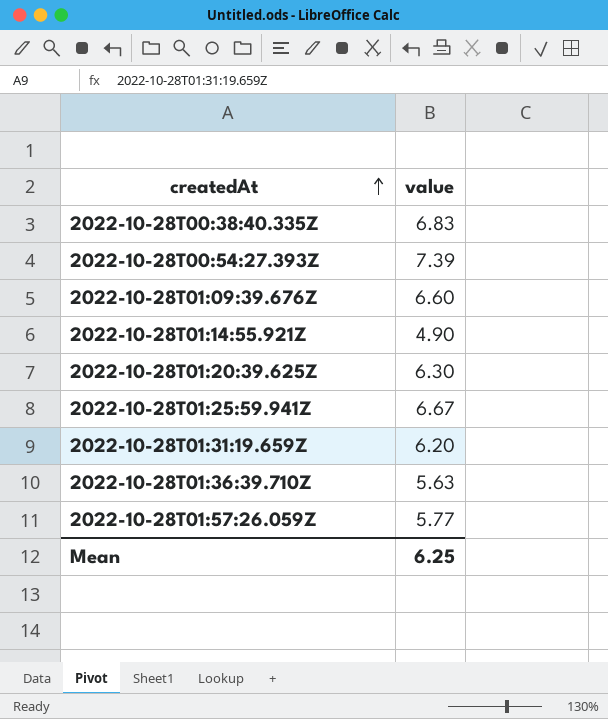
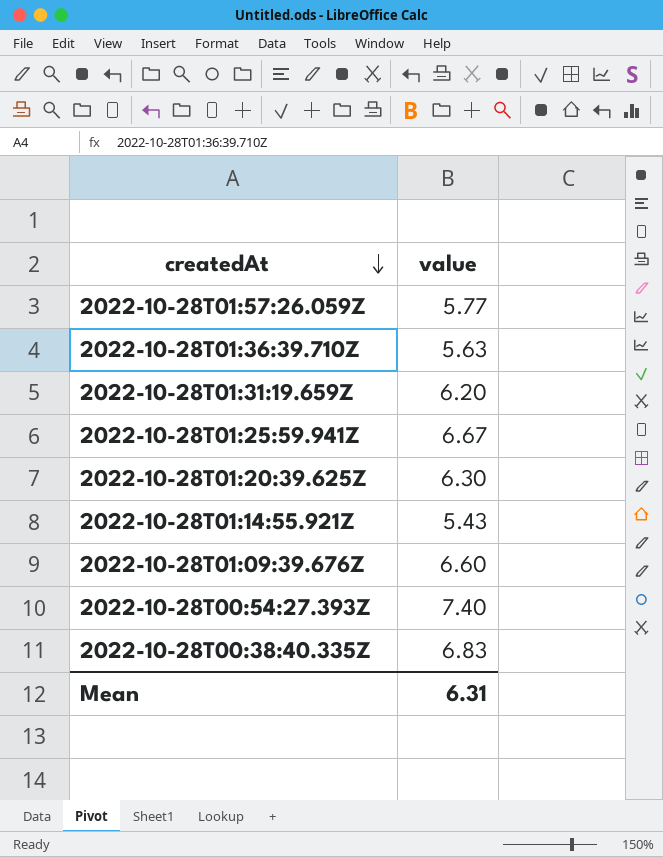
row order: createdAt ascending -> createdAt descending
2022-10-28T01:14:55.921Z | value: 4.90 -> 5.43
2022-10-28T00:54:27.393Z | value: 7.39 -> 7.40
Mean | value: 6.25 -> 6.31

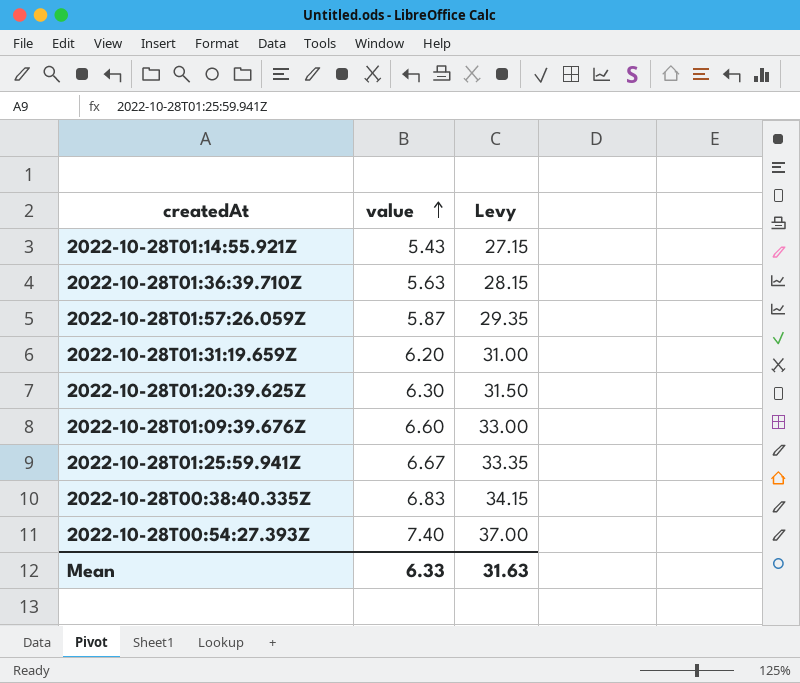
row order: createdAt descending -> value ascending
column Levy | formula: none -> [value] * 5
2022-10-28T01:57:26.059Z | value: 5.77 -> 5.87
Mean | value: 6.31 -> 6.33

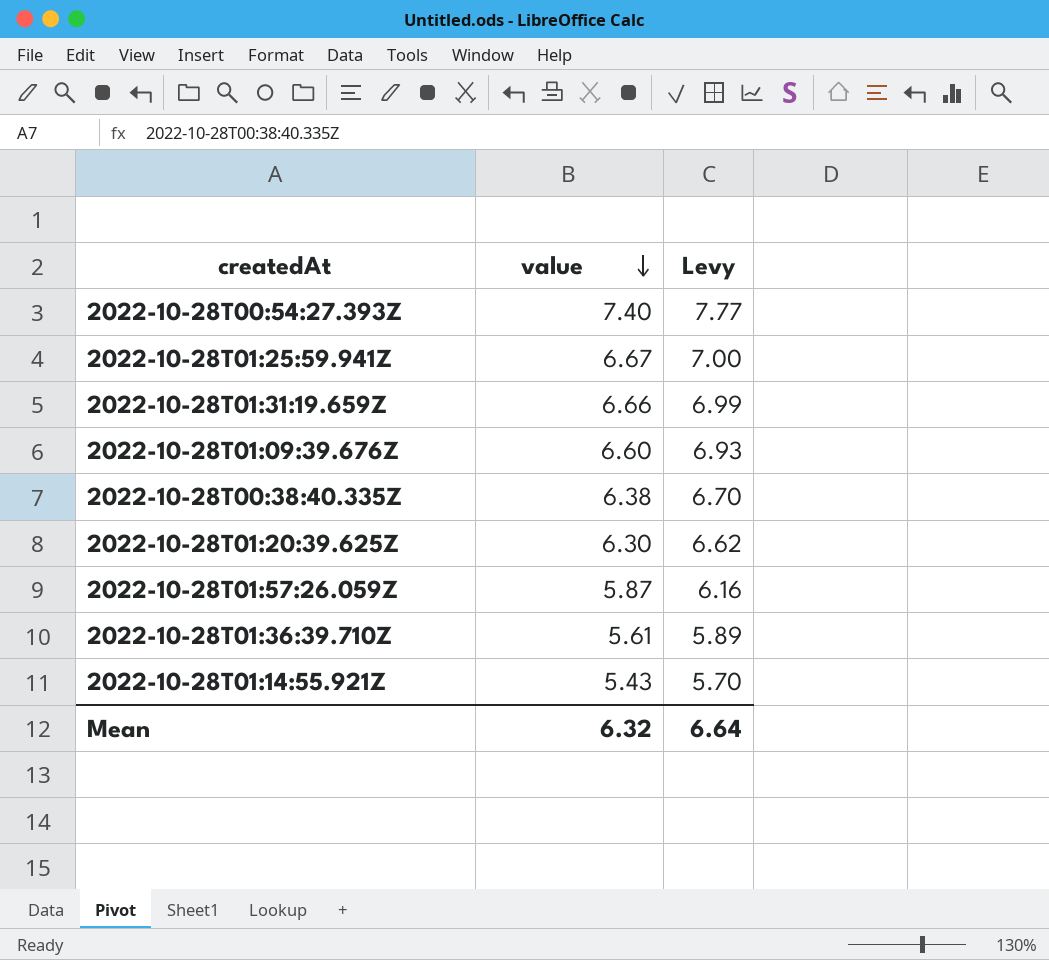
row order: value ascending -> value descending
column Levy | formula: [value] * 5 -> [value] * 1.05
2022-10-28T01:31:19.659Z | value: 6.20 -> 6.66
2022-10-28T00:38:40.335Z | value: 6.83 -> 6.38
2022-10-28T01:36:39.710Z | value: 5.63 -> 5.61
Mean | value: 6.33 -> 6.32
Mean | Levy: 31.63 -> 6.64

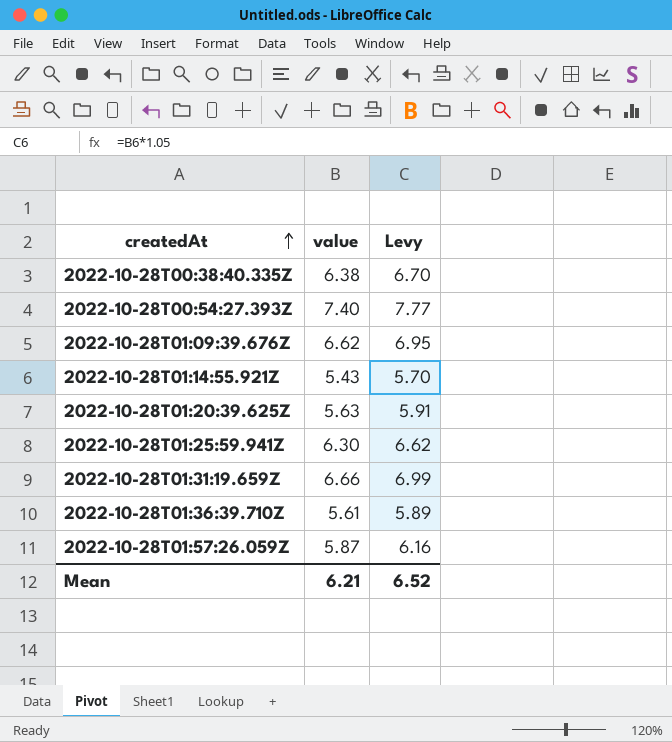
row order: value descending -> createdAt ascending
2022-10-28T01:09:39.676Z | value: 6.60 -> 6.62
2022-10-28T01:09:39.676Z | Levy: 6.93 -> 6.95
2022-10-28T01:20:39.625Z | value: 6.30 -> 5.63
2022-10-28T01:20:39.625Z | Levy: 6.62 -> 5.91
2022-10-28T01:25:59.941Z | value: 6.67 -> 6.30
2022-10-28T01:25:59.941Z | Levy: 7.00 -> 6.62
Mean | value: 6.32 -> 6.21
Mean | Levy: 6.64 -> 6.52

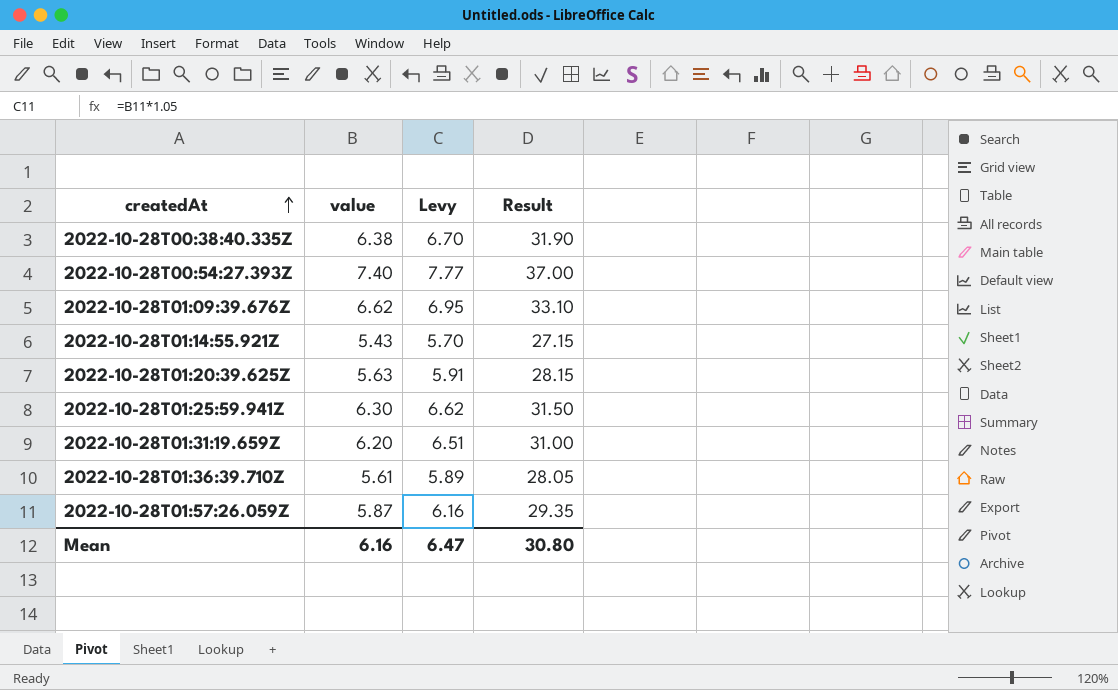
column Result | formula: none -> [value] * 5
2022-10-28T01:31:19.659Z | value: 6.66 -> 6.20
2022-10-28T01:31:19.659Z | Levy: 6.99 -> 6.51
Mean | value: 6.21 -> 6.16
Mean | Levy: 6.52 -> 6.47

